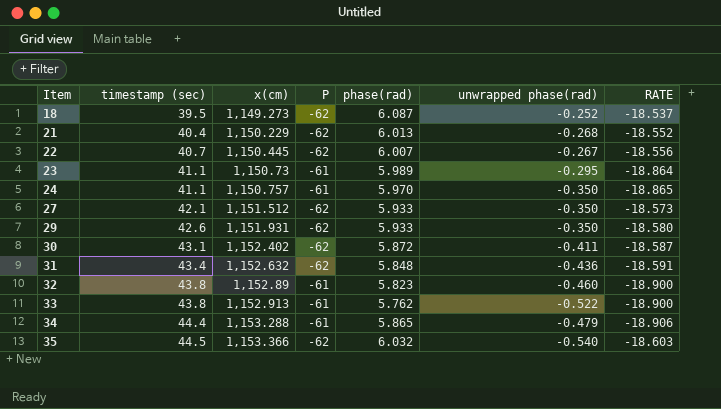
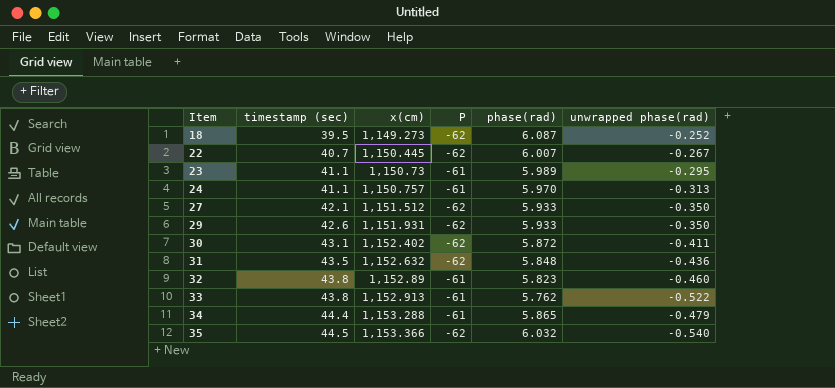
column RATE | formula: [x(cm)] / [P] -> none
row 21: 40.4 | 1,150.229 | -62 | 6.013 | -0.268 | -18.552 -> none
24 | unwrapped phase(rad): -0.350 -> -0.313
31 | timestamp (sec): 43.4 -> 43.5

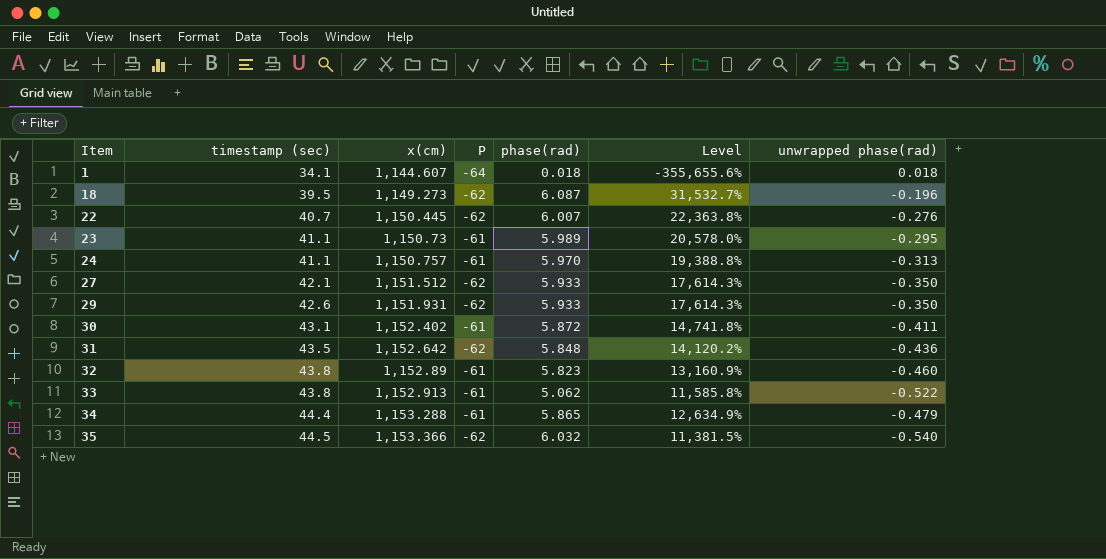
column Level | formula: none -> ([P] - [unwrapped phase(rad)]) / [unwrapped phase(rad)]
row 1: none -> 34.1 | 1,144.607 | -64 | 0.018 | -355,655.6% | 0.018
18 | unwrapped phase(rad): -0.252 -> -0.196
22 | unwrapped phase(rad): -0.267 -> -0.276
30 | P: -62 -> -61
31 | x(cm): 1,152.632 -> 1,152.642
33 | phase(rad): 5.762 -> 5.062

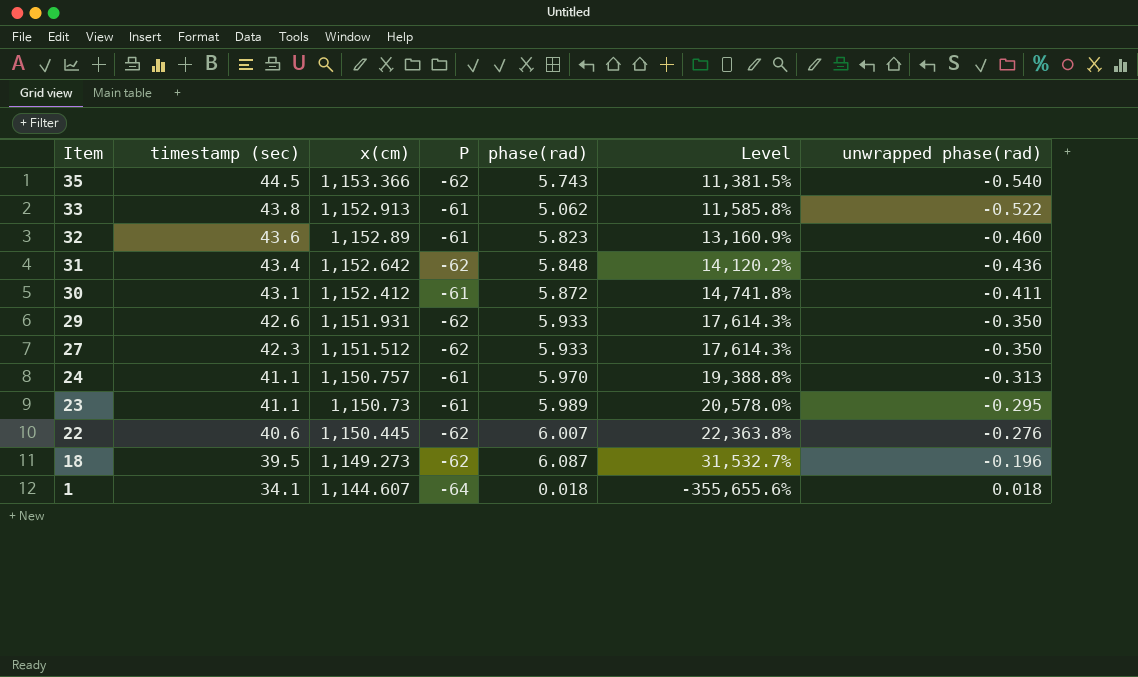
row order: Item ascending -> Item descending
row 34: 44.4 | 1,153.288 | -61 | 5.865 | 12,634.9% | -0.479 -> none
35 | phase(rad): 6.032 -> 5.743
32 | timestamp (sec): 43.8 -> 43.6
31 | timestamp (sec): 43.5 -> 43.4
30 | x(cm): 1,152.402 -> 1,152.412
27 | timestamp (sec): 42.1 -> 42.3
22 | timestamp (sec): 40.7 -> 40.6

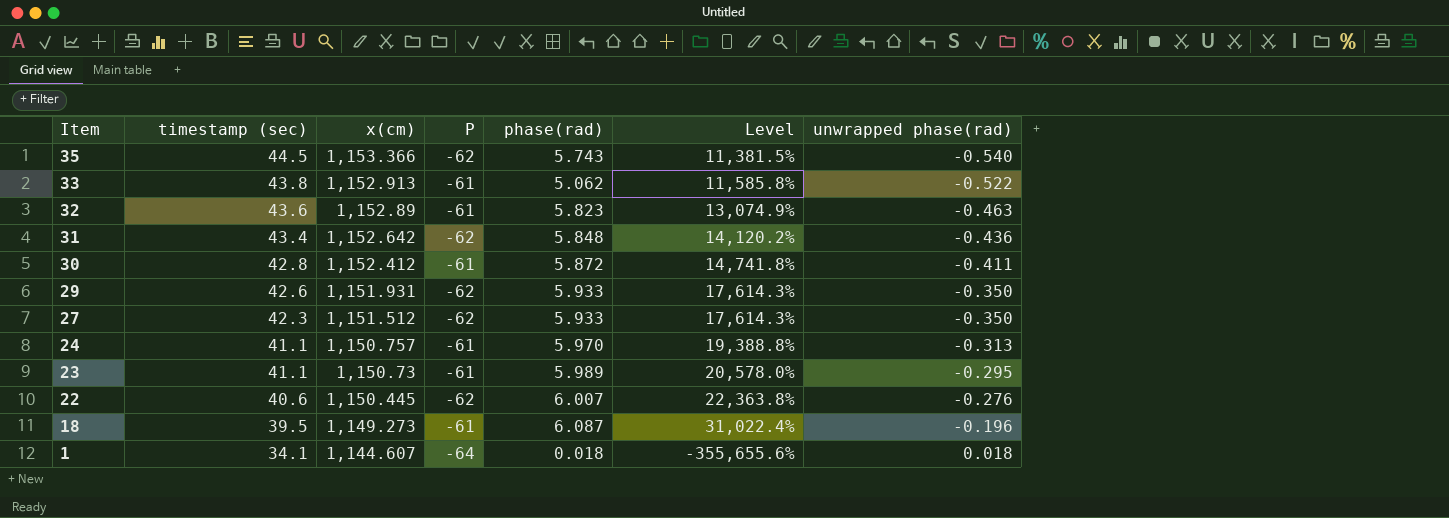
32 | Level: 13,160.9% -> 13,074.9%
32 | unwrapped phase(rad): -0.460 -> -0.463
30 | timestamp (sec): 43.1 -> 42.8
18 | P: -62 -> -61
18 | Level: 31,532.7% -> 31,022.4%

